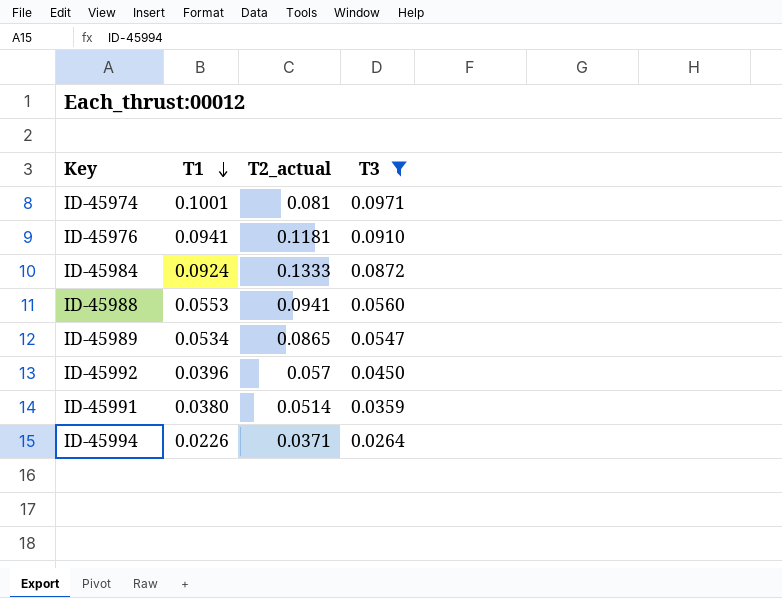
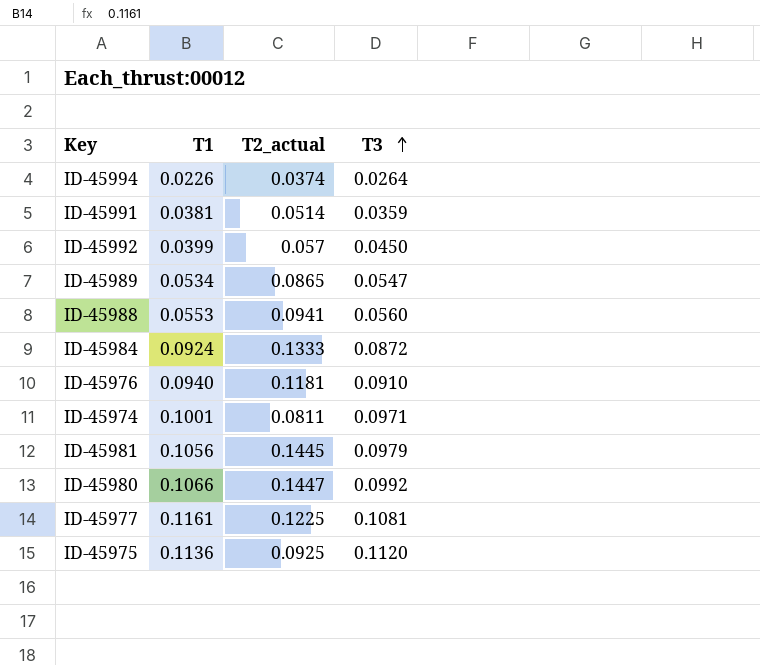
filter: T3 <= 0.0971 -> none
row order: T1 descending -> T3 ascending
ID-45994 | T2_actual: 0.0371 -> 0.0374
ID-45991 | T1: 0.0380 -> 0.0381
ID-45992 | T1: 0.0396 -> 0.0399
ID-45976 | T1: 0.0941 -> 0.0940
ID-45974 | T2_actual: 0.081 -> 0.0811

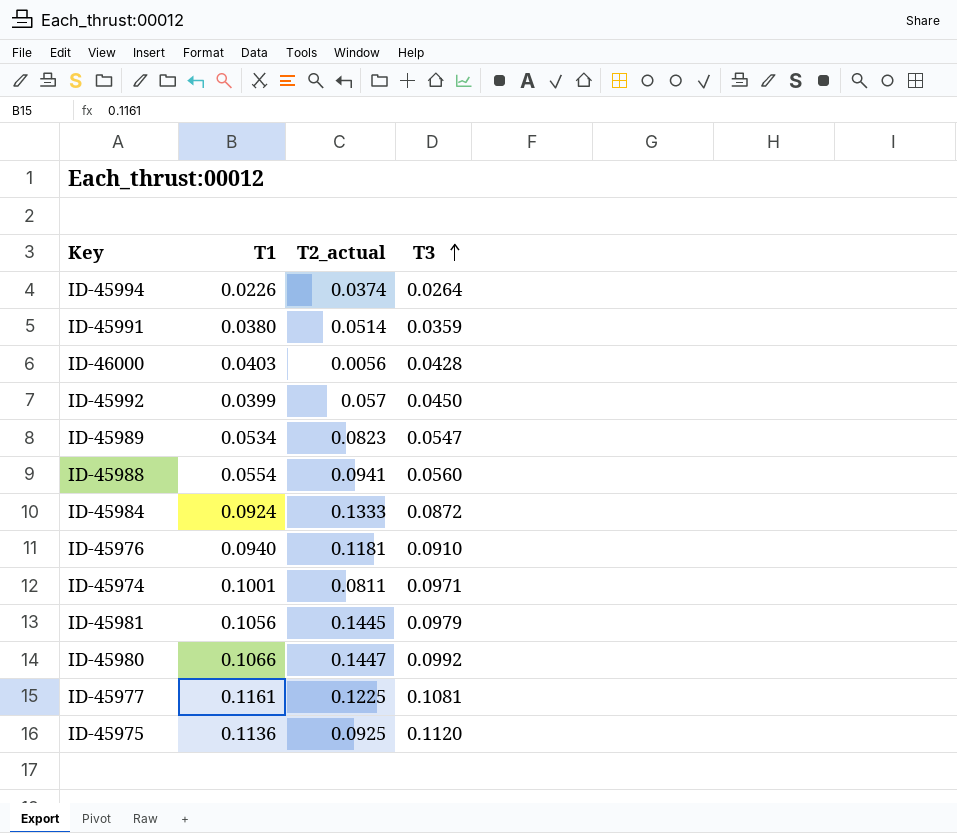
ID-45991 | T1: 0.0381 -> 0.0380
row ID-46000: none -> 0.0403 | 0.0056 | 0.0428
ID-45989 | T2_actual: 0.0865 -> 0.0823
ID-45988 | T1: 0.0553 -> 0.0554

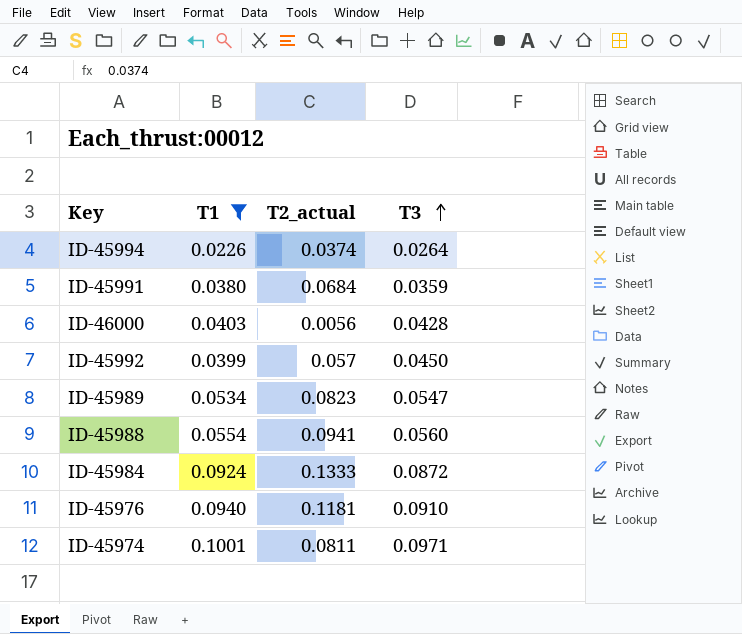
filter: none -> T1 <= 0.1001
ID-45991 | T2_actual: 0.0514 -> 0.0684

